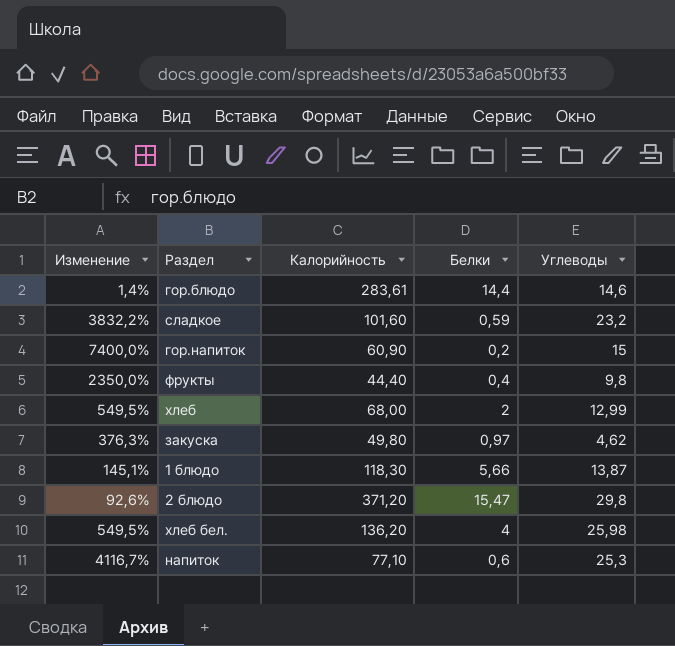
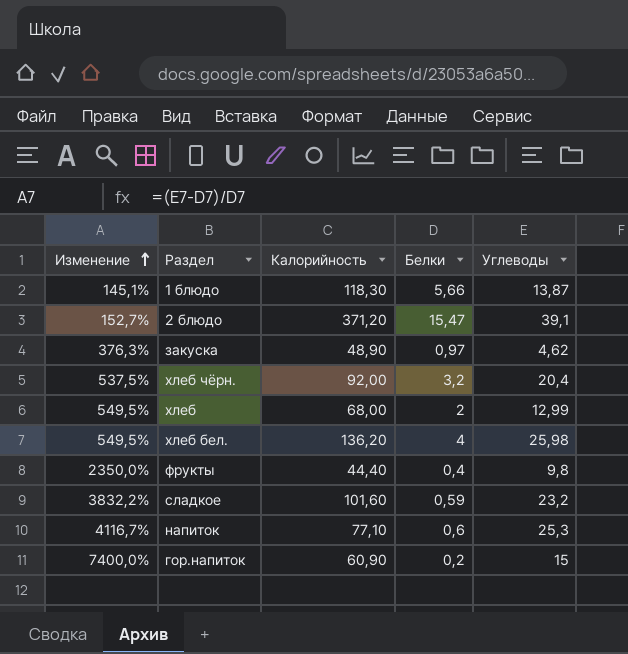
row order: none -> Изменение ascending
row гор.блюдо: 1,4% | 283,61 | 14,4 | 14,6 -> none
2 блюдо | Изменение: 92,6% -> 152,7%
2 блюдо | Углеводы: 29,8 -> 39,1
закуска | Калорийность: 49,80 -> 48,90
row хлеб чёрн.: none -> 537,5% | 92,00 | 3,2 | 20,4

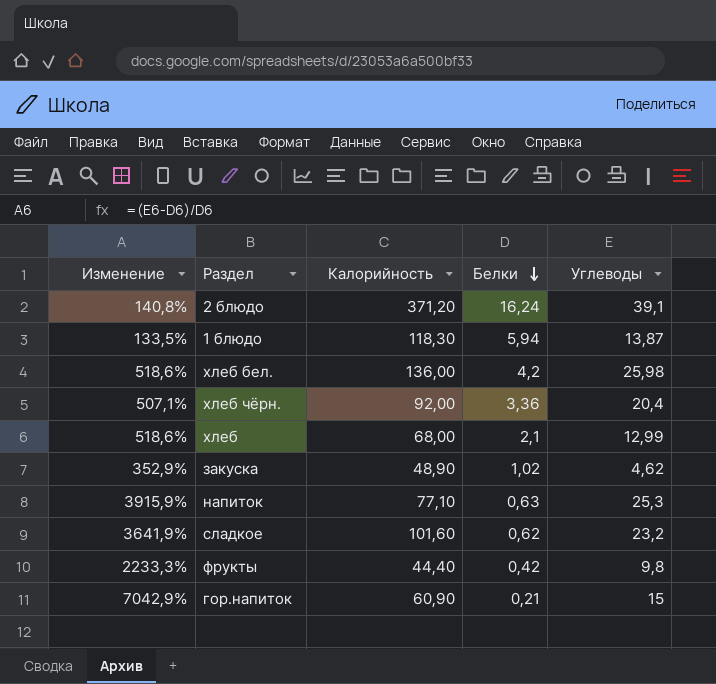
row order: Изменение ascending -> Белки descending
2 блюдо | Изменение: 152,7% -> 140,8%
2 блюдо | Белки: 15,47 -> 16,24
1 блюдо | Изменение: 145,1% -> 133,5%
1 блюдо | Белки: 5,66 -> 5,94
хлеб бел. | Изменение: 549,5% -> 518,6%
хлеб бел. | Калорийность: 136,20 -> 136,00
хлеб бел. | Белки: 4 -> 4,2
хлеб чёрн. | Изменение: 537,5% -> 507,1%
хлеб чёрн. | Белки: 3,2 -> 3,36
хлеб | Изменение: 549,5% -> 518,6%
хлеб | Белки: 2 -> 2,1
закуска | Изменение: 376,3% -> 352,9%
закуска | Белки: 0,97 -> 1,02
напиток | Изменение: 4116,7% -> 3915,9%
напиток | Белки: 0,6 -> 0,63
сладкое | Изменение: 3832,2% -> 3641,9%
сладкое | Белки: 0,59 -> 0,62
фрукты | Изменение: 2350,0% -> 2233,3%
фрукты | Белки: 0,4 -> 0,42
гор.напиток | Изменение: 7400,0% -> 7042,9%
гор.напиток | Белки: 0,2 -> 0,21

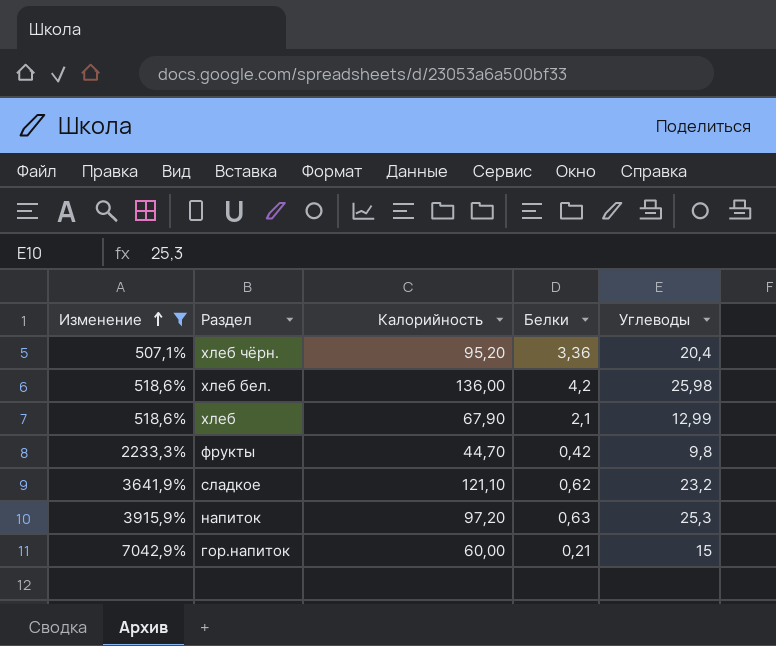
filter: none -> Изменение >= 507,1%
row order: Белки descending -> Изменение ascending
хлеб чёрн. | Калорийность: 92,00 -> 95,20
хлеб | Калорийность: 68,00 -> 67,90
фрукты | Калорийность: 44,40 -> 44,70
сладкое | Калорийность: 101,60 -> 121,10
напиток | Калорийность: 77,10 -> 97,20
гор.напиток | Калорийность: 60,90 -> 60,00

